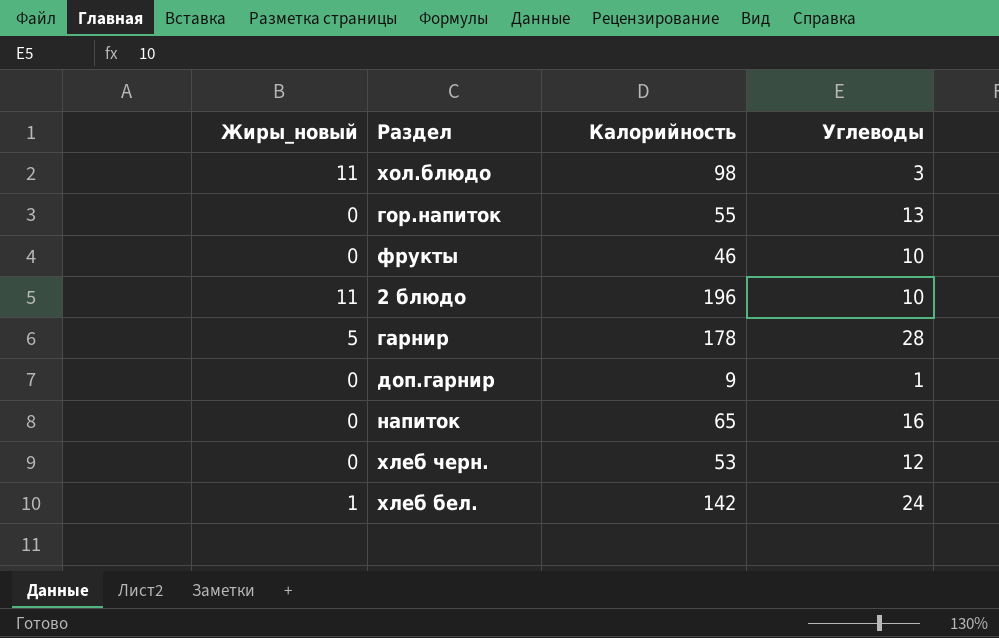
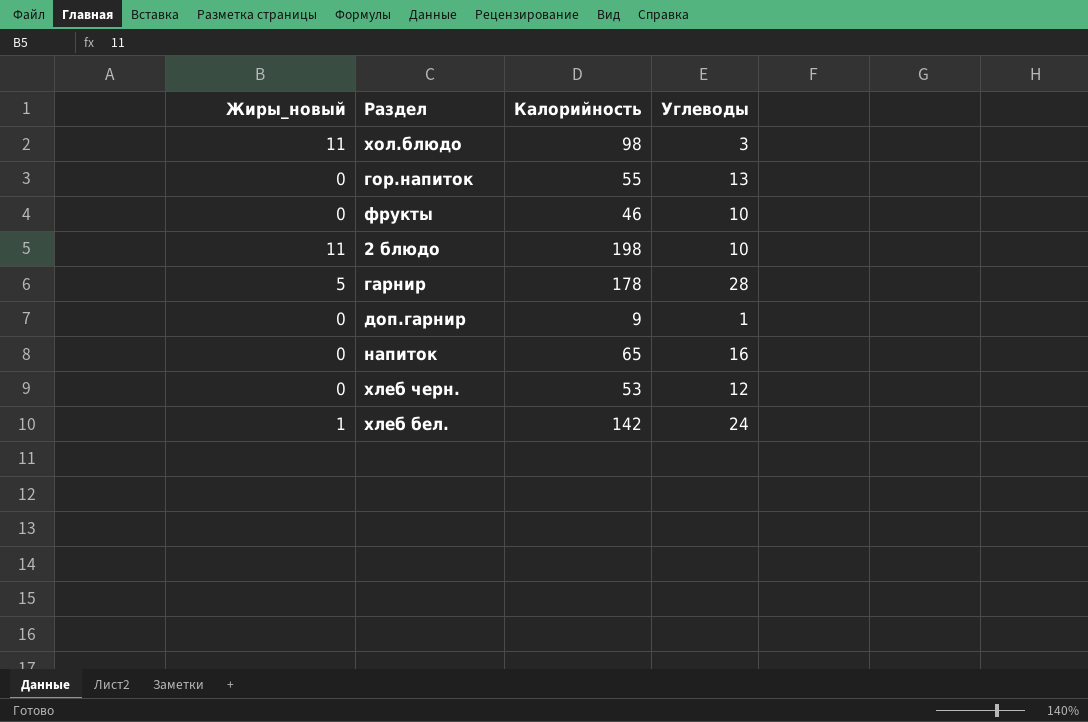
2 блюдо | Калорийность: 196 -> 198

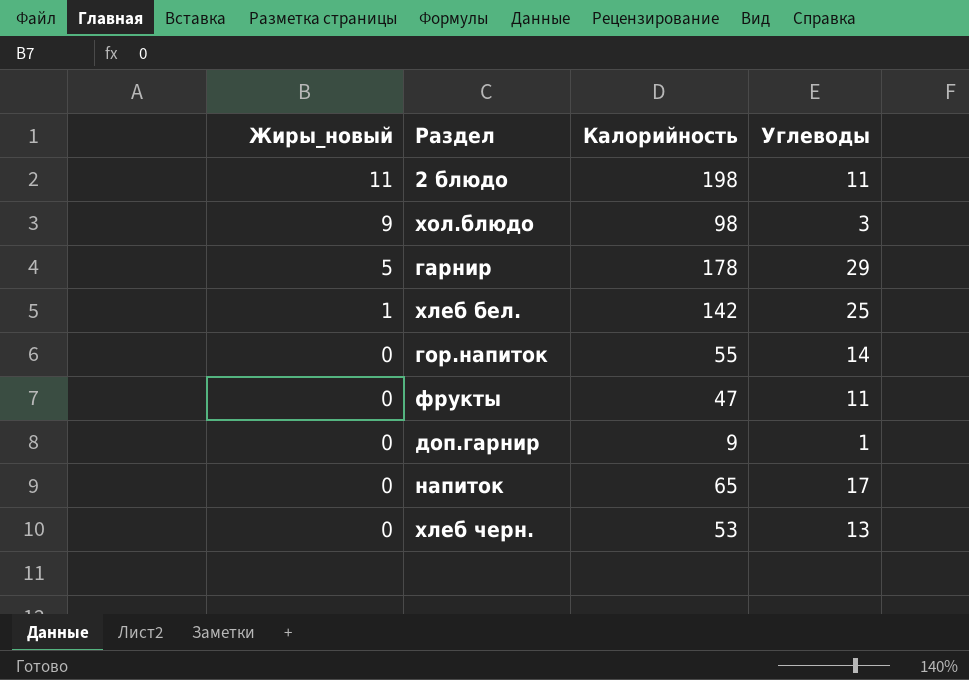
row order: none -> Жиры_новый descending
2 блюдо | Углеводы: 10 -> 11
хол.блюдо | Жиры_новый: 11 -> 9
гарнир | Углеводы: 28 -> 29
хлеб бел. | Углеводы: 24 -> 25
гор.напиток | Углеводы: 13 -> 14
фрукты | Калорийность: 46 -> 47
фрукты | Углеводы: 10 -> 11
напиток | Углеводы: 16 -> 17
хлеб черн. | Углеводы: 12 -> 13

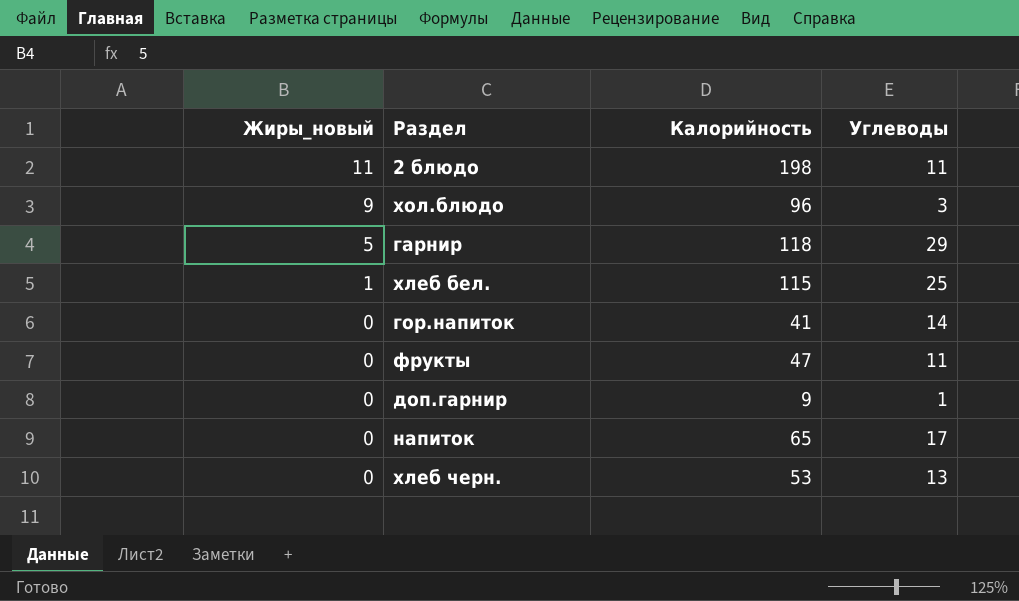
хол.блюдо | Калорийность: 98 -> 96
гарнир | Калорийность: 178 -> 118
хлеб бел. | Калорийность: 142 -> 115
гор.напиток | Калорийность: 55 -> 41

